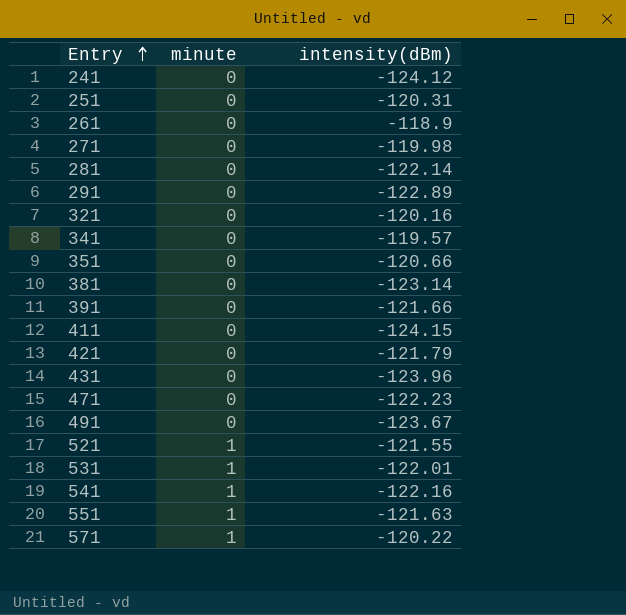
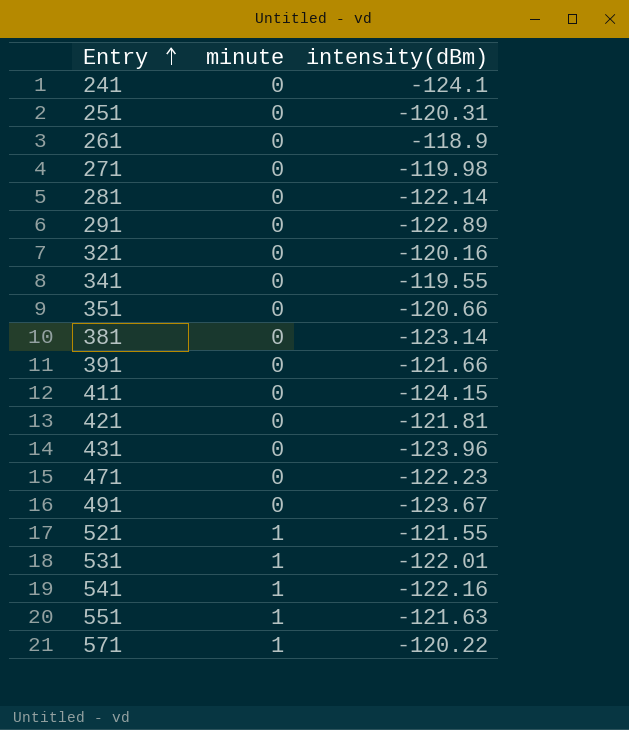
241 | intensity(dBm): -124.12 -> -124.1
341 | intensity(dBm): -119.57 -> -119.55
421 | intensity(dBm): -121.79 -> -121.81

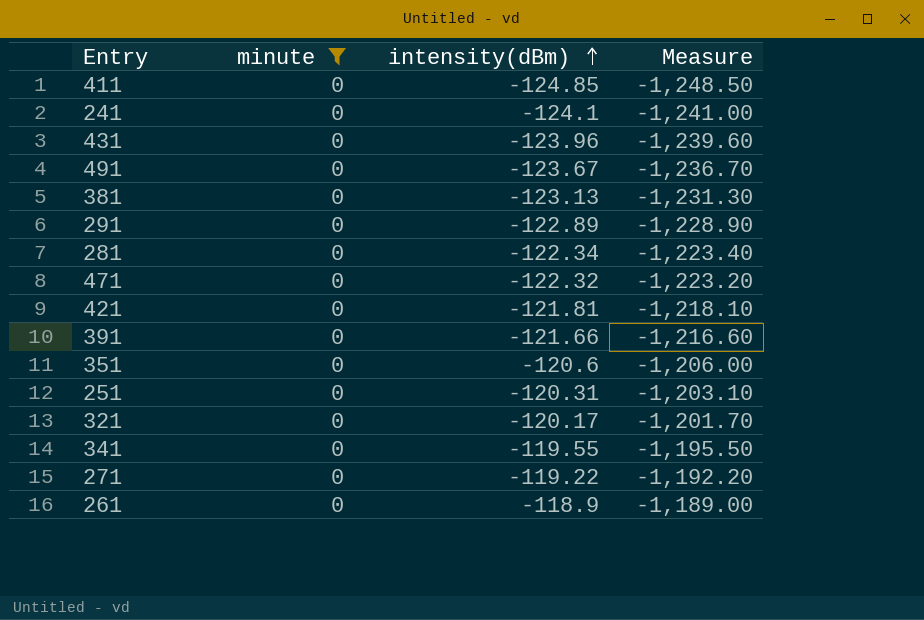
filter: none -> minute = 0
row order: Entry ascending -> intensity(dBm) ascending
column Measure | formula: none -> [intensity(dBm)] * 10
411 | intensity(dBm): -124.15 -> -124.85
381 | intensity(dBm): -123.14 -> -123.13
281 | intensity(dBm): -122.14 -> -122.34
471 | intensity(dBm): -122.23 -> -122.32
351 | intensity(dBm): -120.66 -> -120.6
321 | intensity(dBm): -120.16 -> -120.17
271 | intensity(dBm): -119.98 -> -119.22

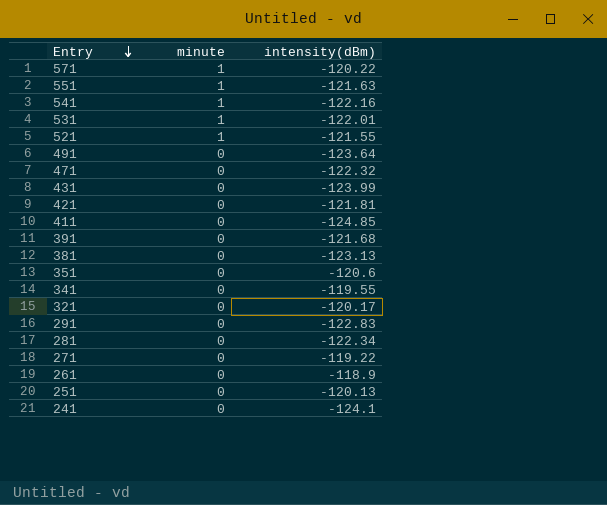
filter: minute = 0 -> none
row order: intensity(dBm) ascending -> Entry descending
column Measure | formula: [intensity(dBm)] * 10 -> none
491 | intensity(dBm): -123.67 -> -123.64
431 | intensity(dBm): -123.96 -> -123.99
391 | intensity(dBm): -121.66 -> -121.68
291 | intensity(dBm): -122.89 -> -122.83
251 | intensity(dBm): -120.31 -> -120.13

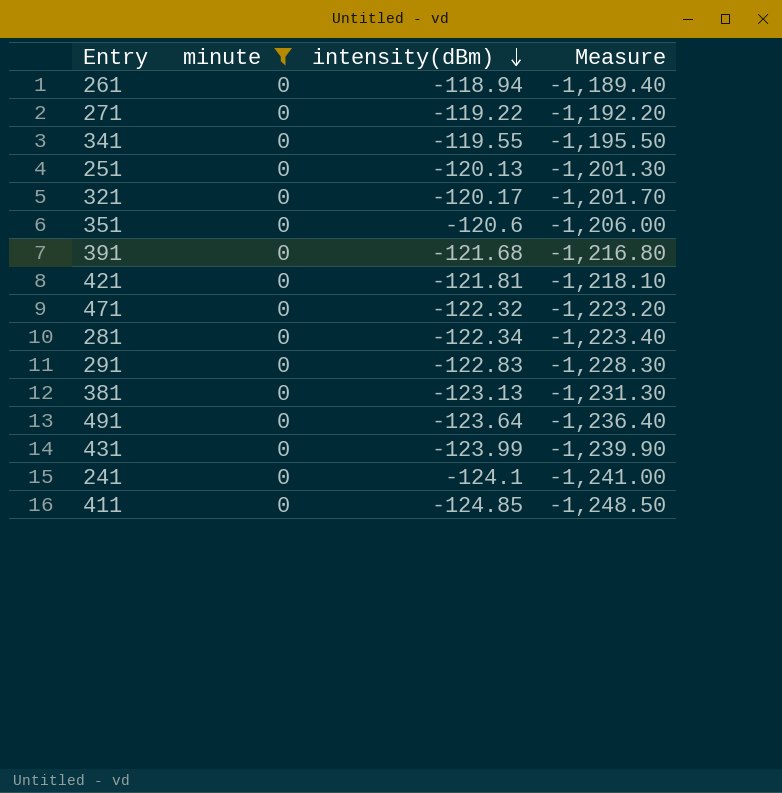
filter: none -> minute = 0
row order: Entry descending -> intensity(dBm) descending
column Measure | formula: none -> [intensity(dBm)] * 10
261 | intensity(dBm): -118.9 -> -118.94

